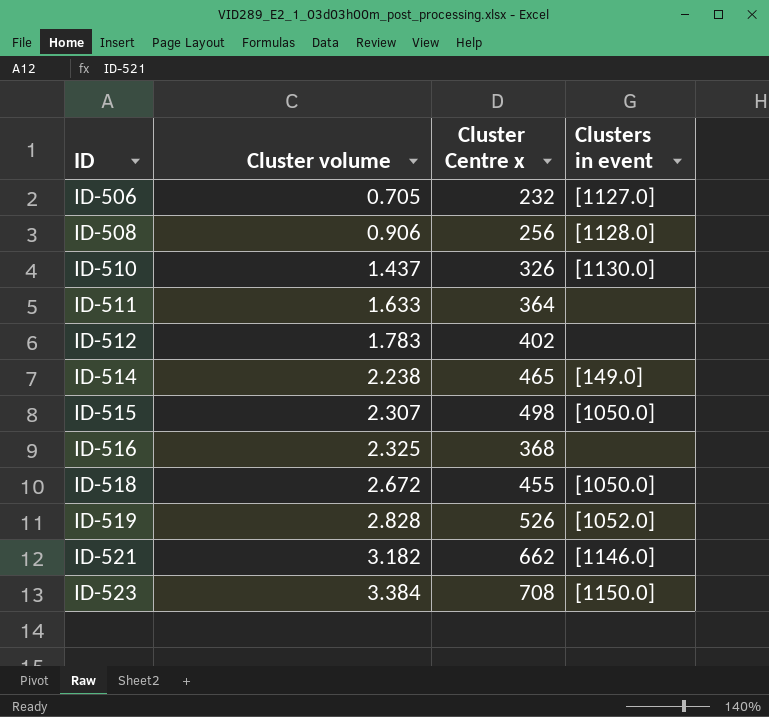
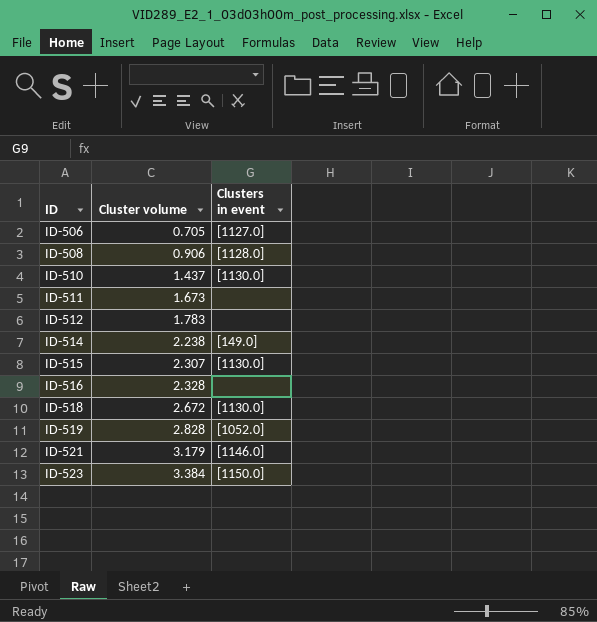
column Cluster Centre x | position: 3 -> none
ID-511 | Cluster volume: 1.633 -> 1.673
ID-515 | Clusters in event: [1050.0] -> [1130.0]
ID-516 | Cluster volume: 2.325 -> 2.328
ID-518 | Clusters in event: [1050.0] -> [1130.0]
ID-521 | Cluster volume: 3.182 -> 3.179

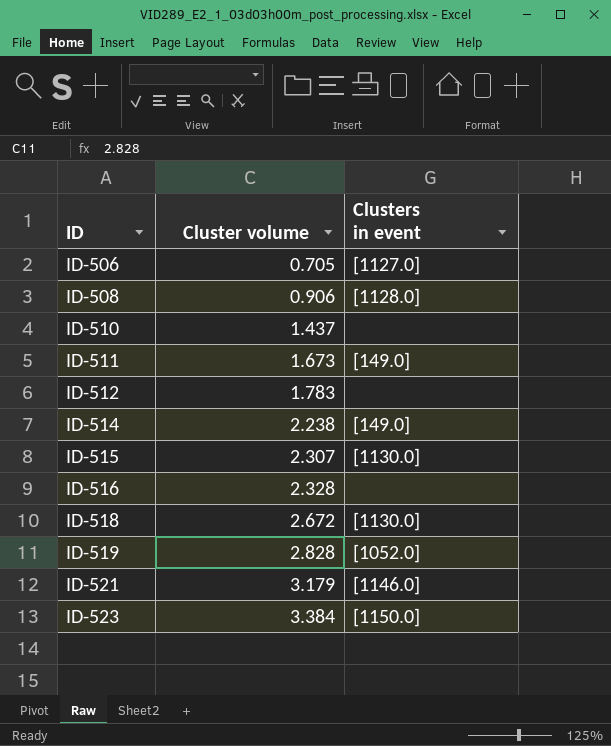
ID-510 | Clusters in event: [1130.0] -> none
ID-511 | Clusters in event: none -> [149.0]

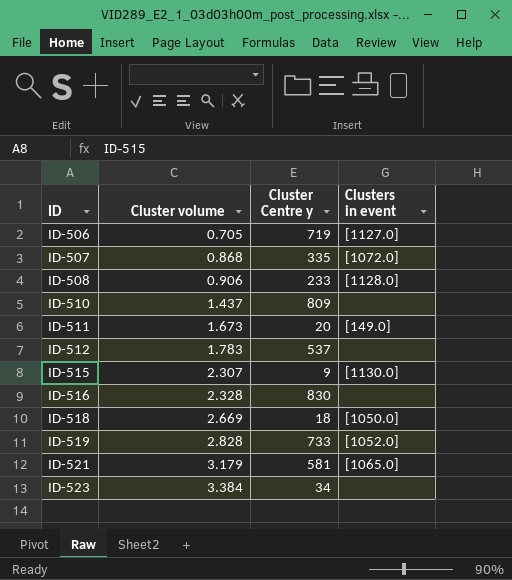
column Cluster Centre y | position: none -> 3
row ID-514: 2.238 | [149.0] -> none
row ID-507: none -> 0.868 | 335 | [1072.0]
ID-518 | Cluster volume: 2.672 -> 2.669
ID-518 | Clusters in event: [1130.0] -> [1050.0]
ID-521 | Clusters in event: [1146.0] -> [1065.0]
ID-523 | Clusters in event: [1150.0] -> none

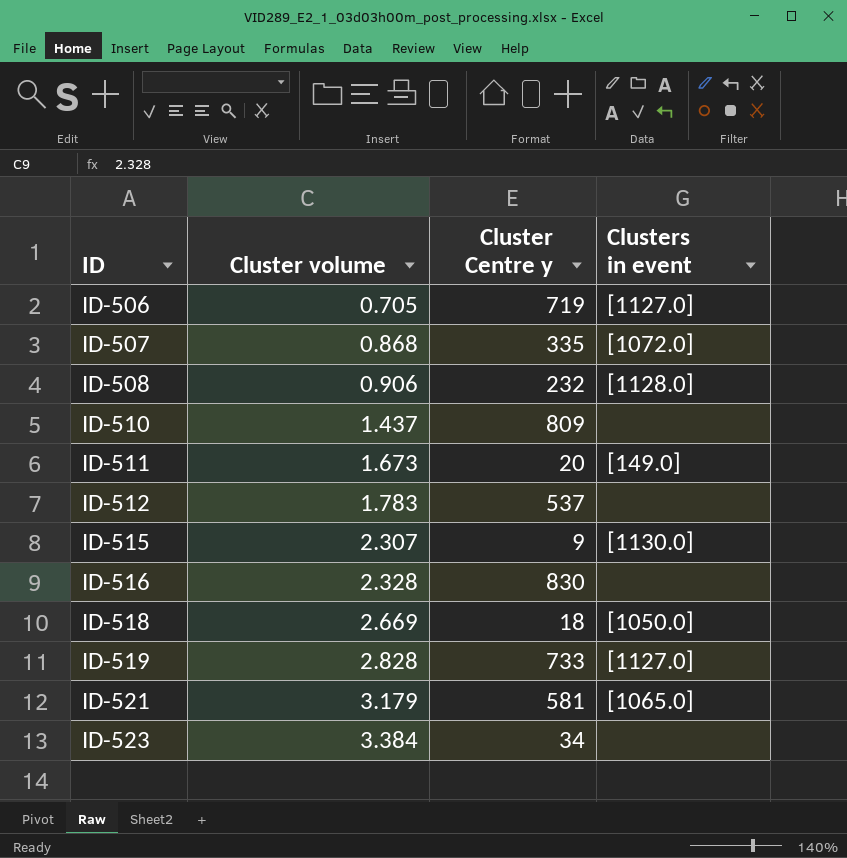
ID-508 | Cluster Centre y: 233 -> 232
ID-519 | Clusters in event: [1052.0] -> [1127.0]

